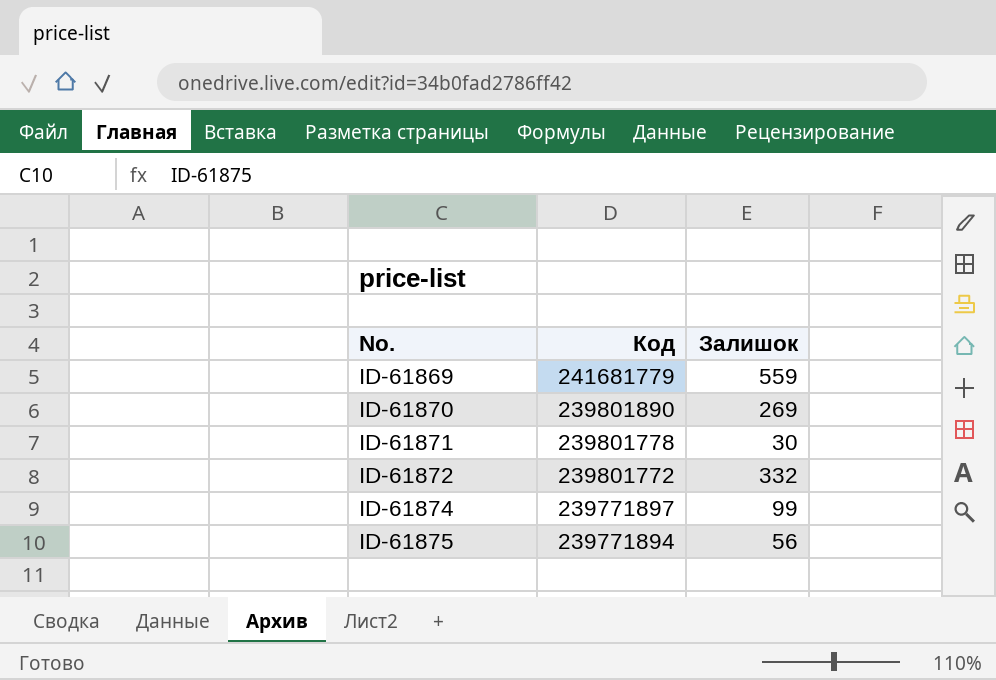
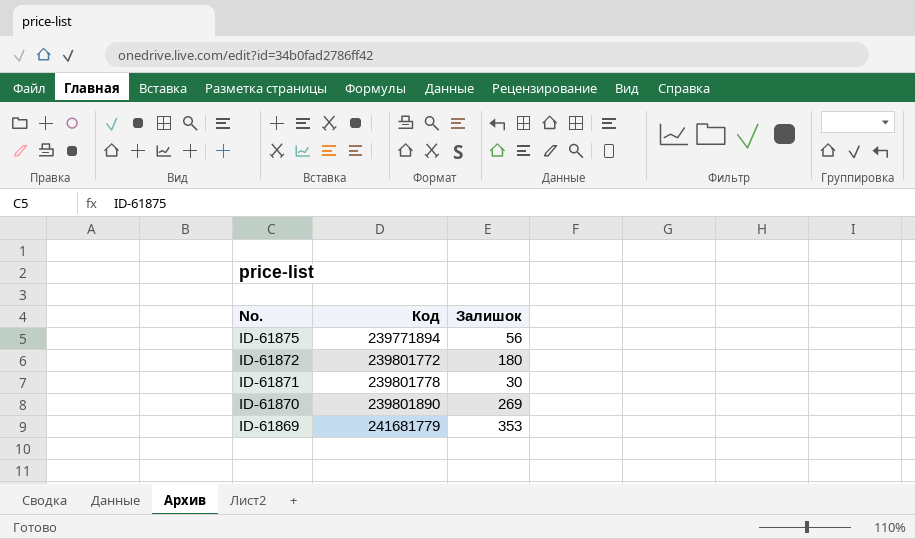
row order: No. ascending -> No. descending
row ID-61874: 239771897 | 99 -> none
ID-61872 | Залишок: 332 -> 180
ID-61869 | Залишок: 559 -> 353

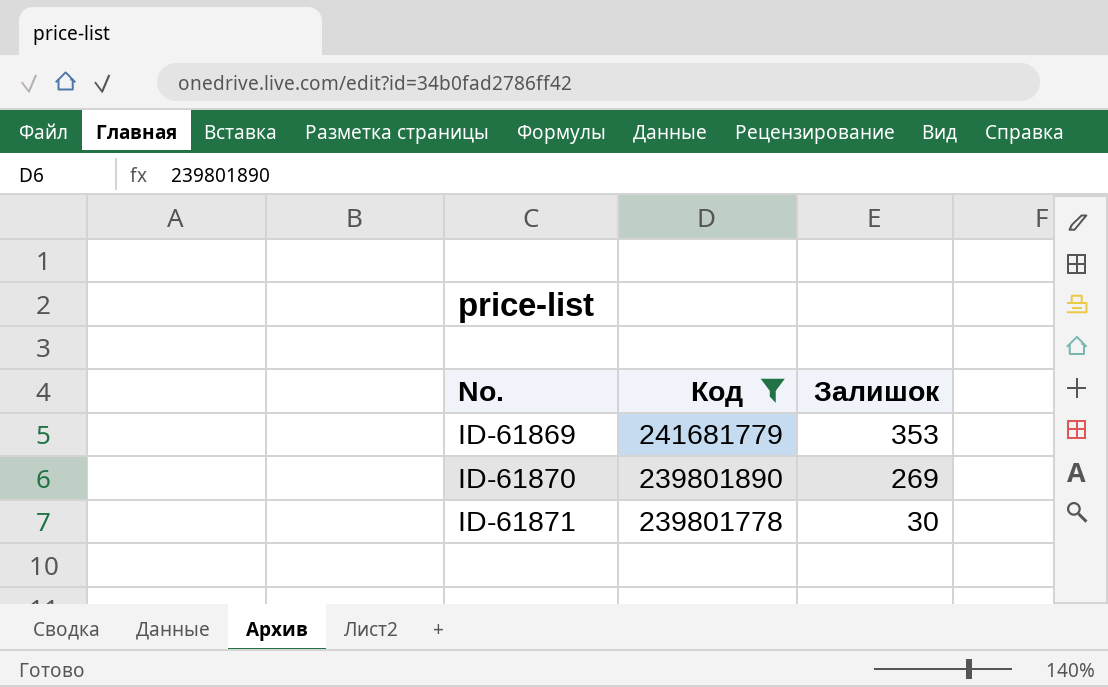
filter: none -> Код >= 239801778
row order: No. descending -> No. ascending

